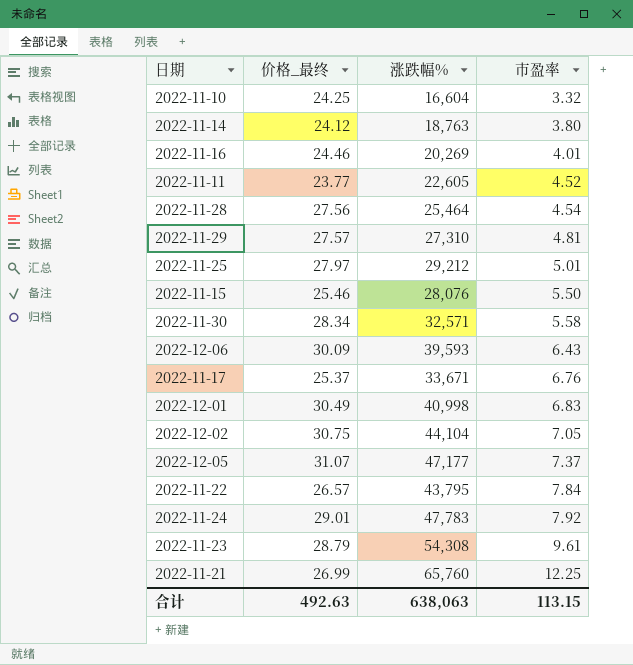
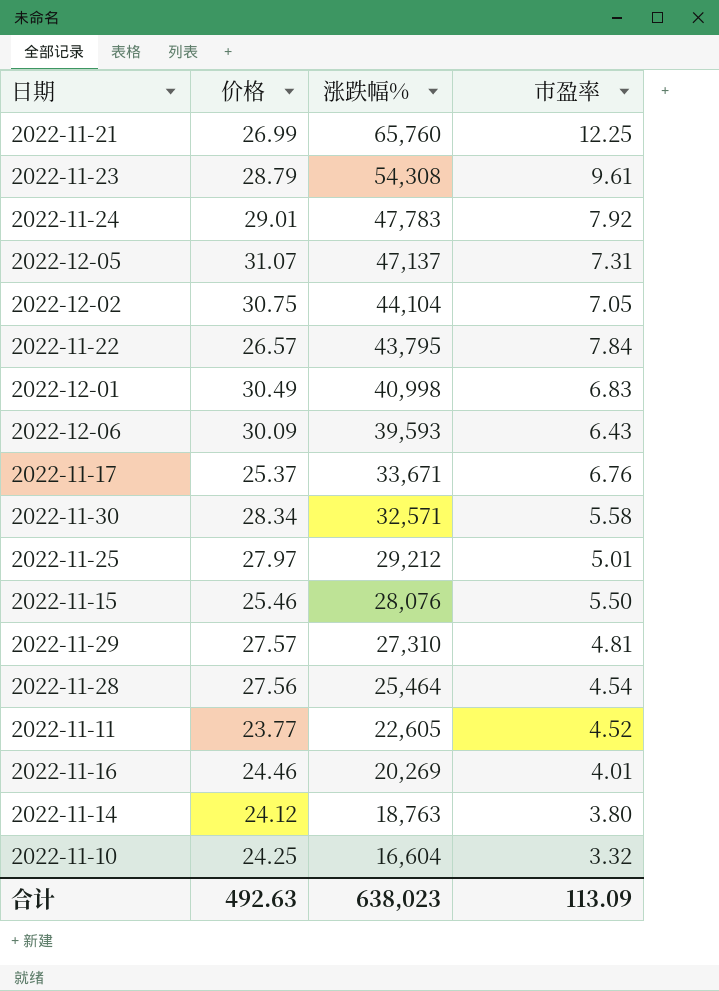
row order: 市盈率 ascending -> 涨跌幅% descending
column name: 价格_最终 -> 价格
2022-12-05 | 涨跌幅%: 47,177 -> 47,137
2022-12-05 | 市盈率: 7.37 -> 7.31
合计 | 涨跌幅%: 638,063 -> 638,023
合计 | 市盈率: 113.15 -> 113.09

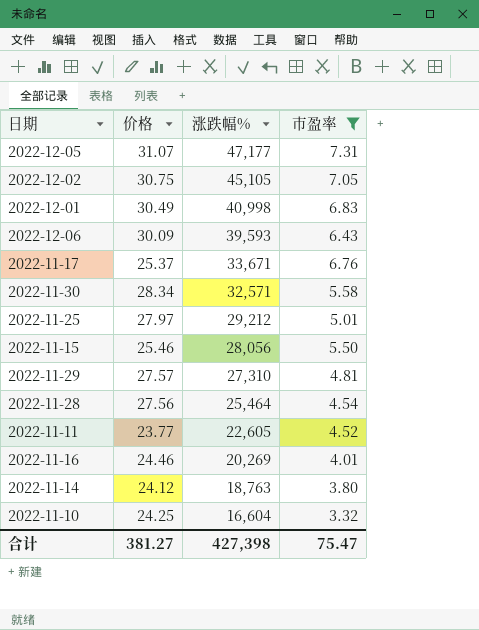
filter: none -> 市盈率 <= 7.31
2022-12-05 | 涨跌幅%: 47,137 -> 47,177
2022-12-02 | 涨跌幅%: 44,104 -> 45,105
2022-11-15 | 涨跌幅%: 28,076 -> 28,056
合计 | 价格: 492.63 -> 381.27
合计 | 涨跌幅%: 638,023 -> 427,398
合计 | 市盈率: 113.09 -> 75.47

